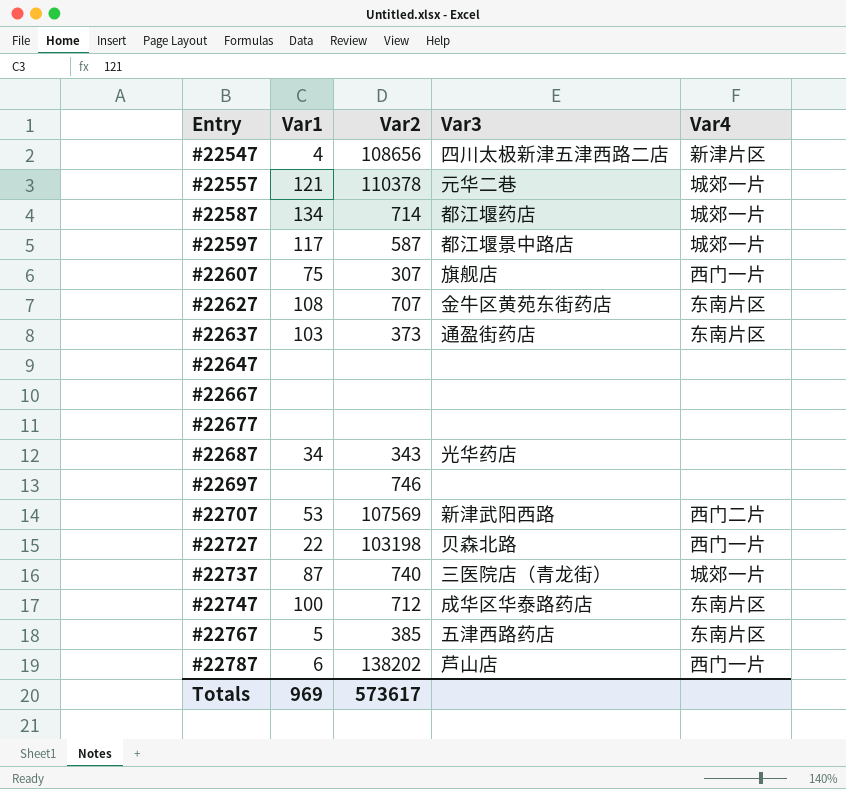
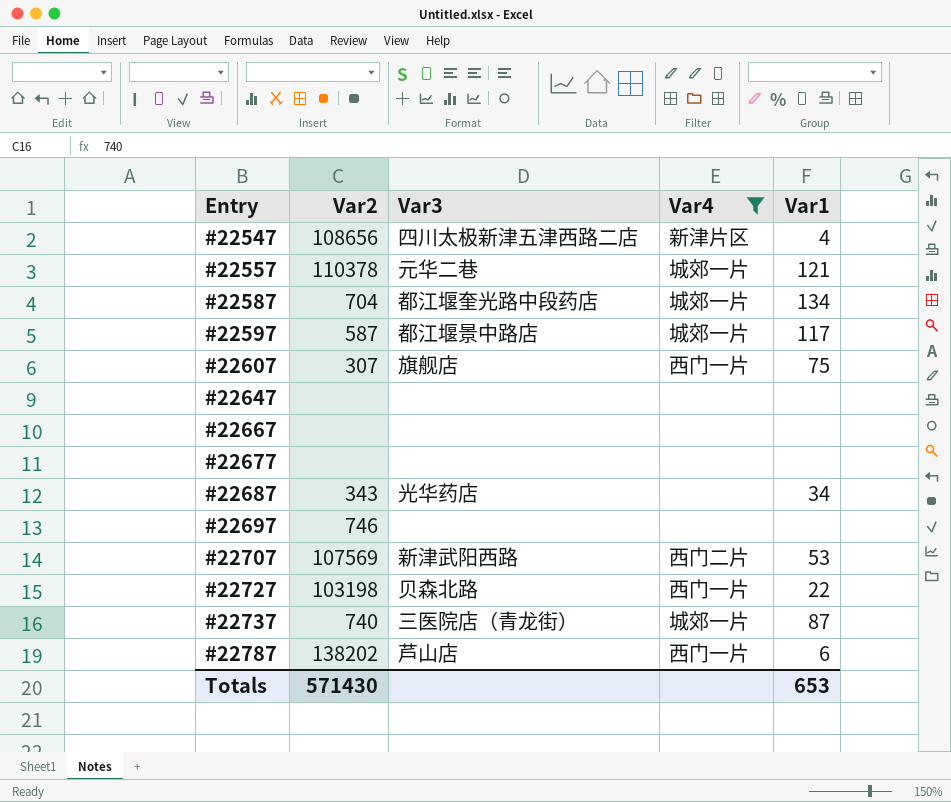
filter: none -> Var4 != 东南片区
column Var1 | position: 2 -> 5
#22587 | Var2: 714 -> 704
#22587 | Var3: 都江堰药店 -> 都江堰奎光路中段药店
Totals | Var2: 573617 -> 571430
Totals | Var1: 969 -> 653

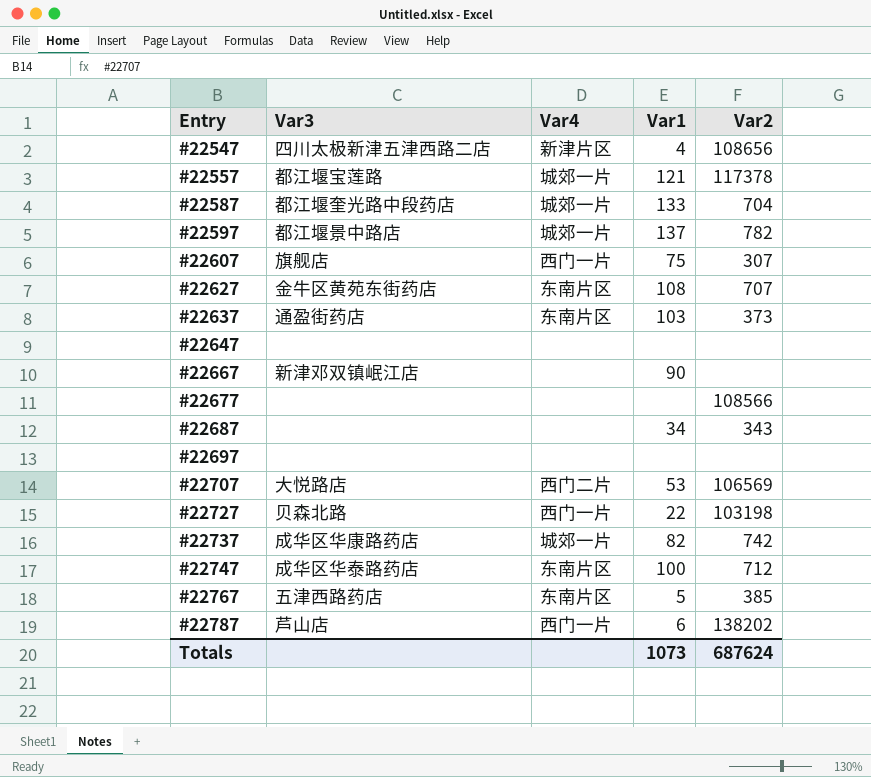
filter: Var4 != 东南片区 -> none
column Var2 | position: 2 -> 5
#22557 | Var3: 元华二巷 -> 都江堰宝莲路
#22557 | Var2: 110378 -> 117378
#22587 | Var1: 134 -> 133
#22597 | Var1: 117 -> 137
#22597 | Var2: 587 -> 782
#22667 | Var3: none -> 新津邓双镇岷江店
#22667 | Var1: none -> 90
#22677 | Var2: none -> 108566
#22687 | Var3: 光华药店 -> none
#22697 | Var2: 746 -> none
#22707 | Var3: 新津武阳西路 -> 大悦路店
#22707 | Var2: 107569 -> 106569
#22737 | Var3: 三医院店（青龙街） -> 成华区华康路药店
#22737 | Var1: 87 -> 82
#22737 | Var2: 740 -> 742
Totals | Var1: 653 -> 1073
Totals | Var2: 571430 -> 687624

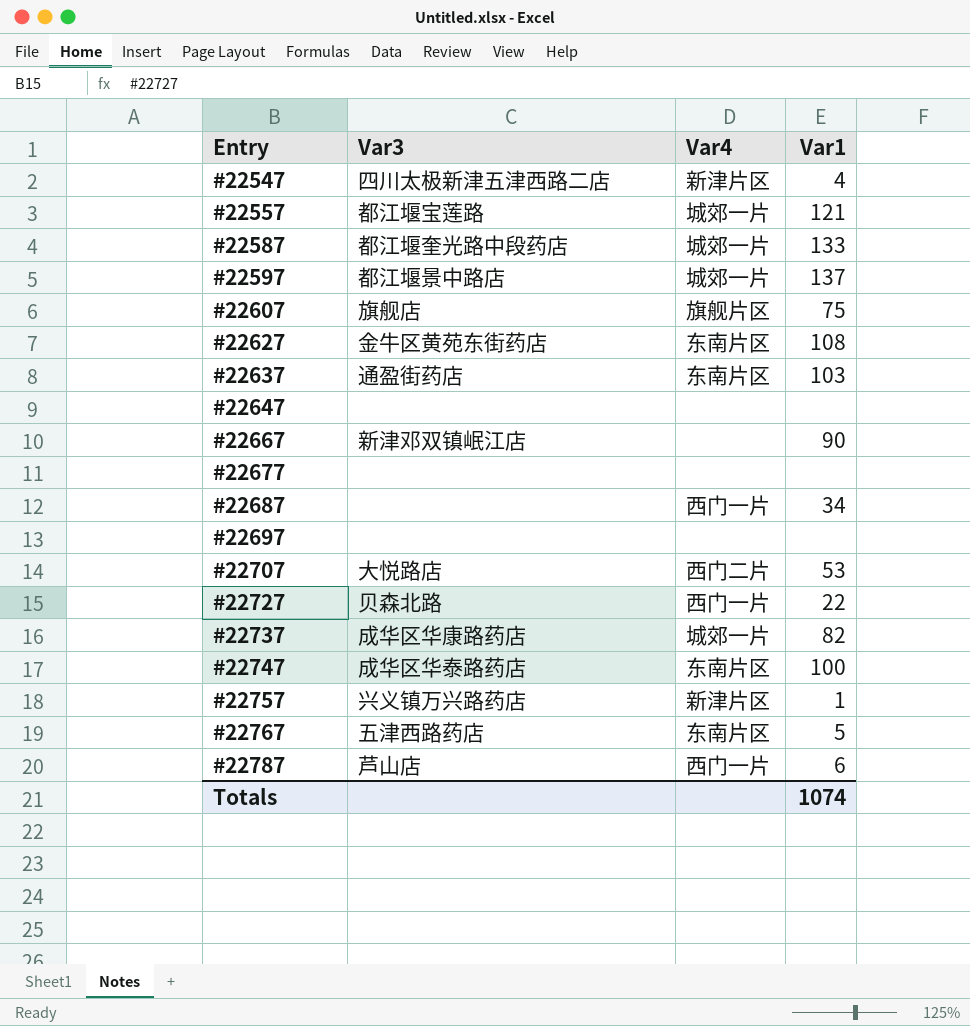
column Var2 | position: 5 -> none
#22607 | Var4: 西门一片 -> 旗舰片区
#22687 | Var4: none -> 西门一片
row #22757: none -> 兴义镇万兴路药店 | 新津片区 | 1
Totals | Var1: 1073 -> 1074

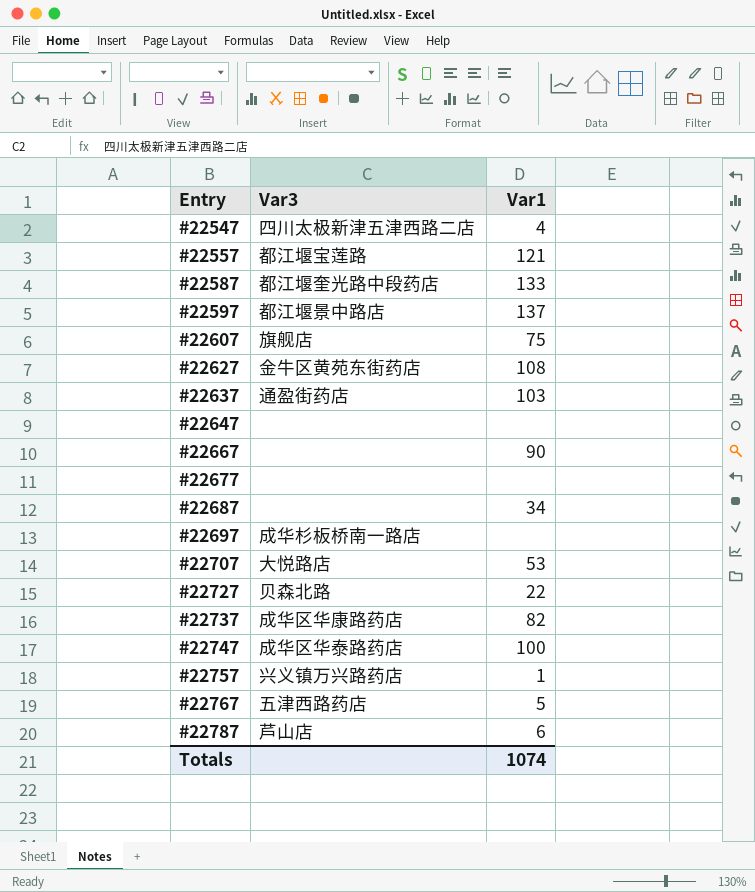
column Var4 | position: 3 -> none
#22667 | Var3: 新津邓双镇岷江店 -> none
#22697 | Var3: none -> 成华杉板桥南一路店

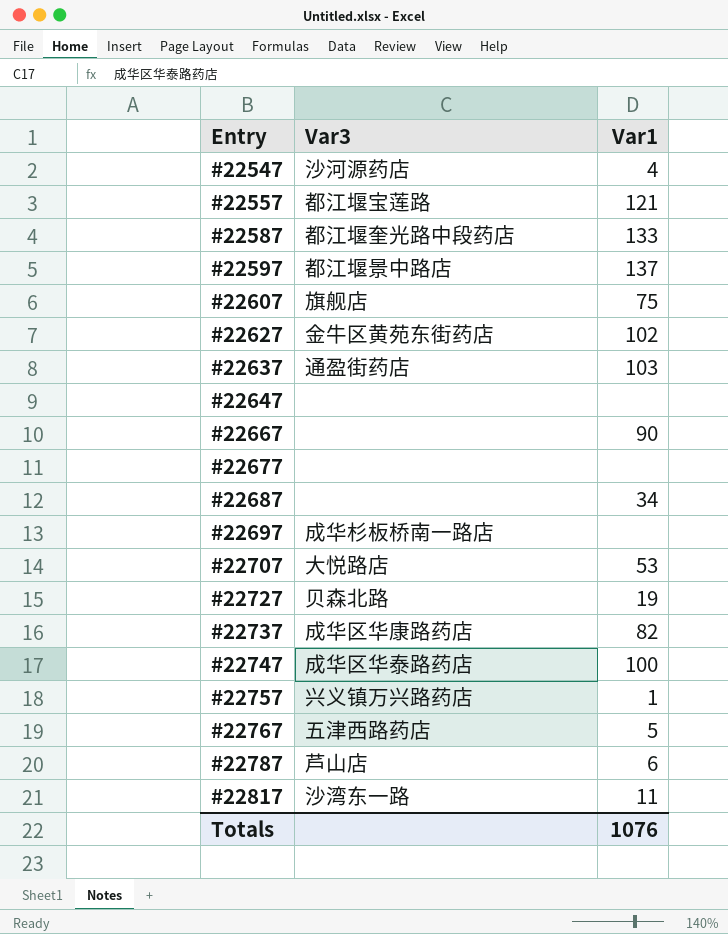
#22547 | Var3: 四川太极新津五津西路二店 -> 沙河源药店
#22627 | Var1: 108 -> 102
#22727 | Var1: 22 -> 19
row #22817: none -> 沙湾东一路 | 11
Totals | Var1: 1074 -> 1076

